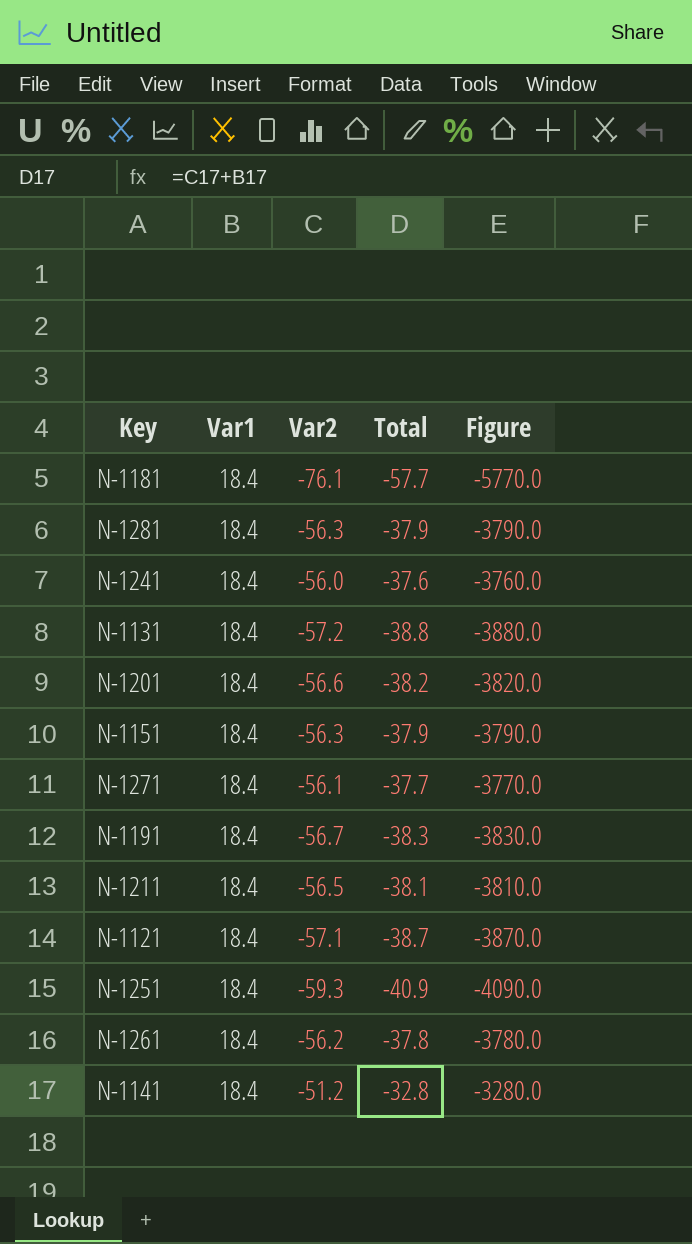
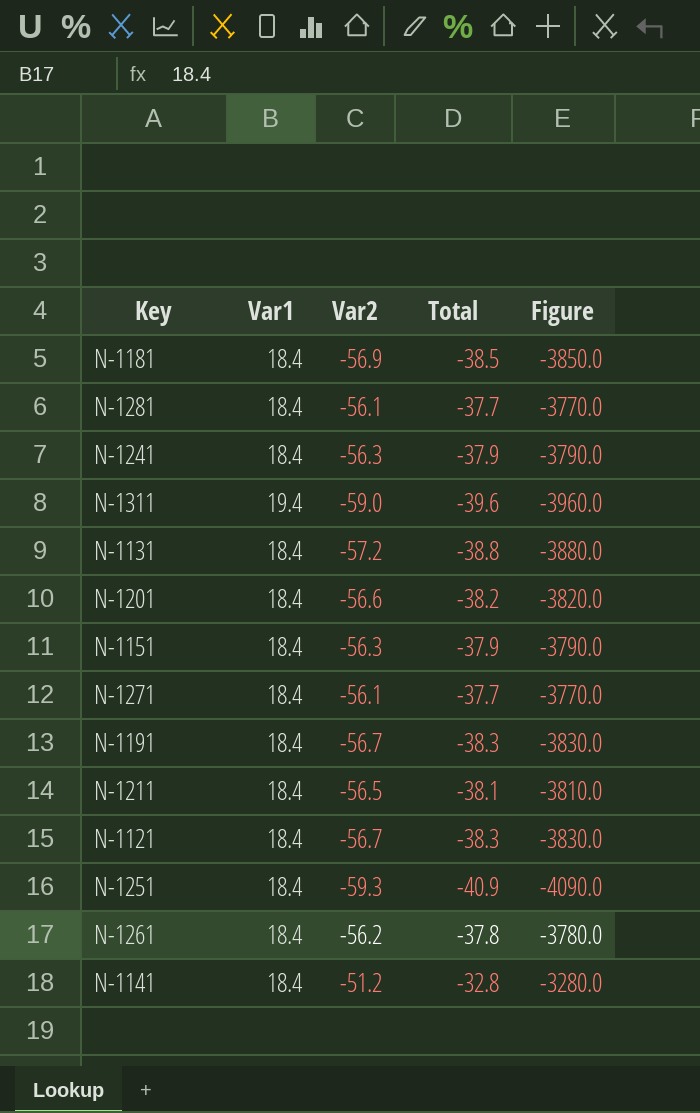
N-1181 | Var2: -76.1 -> -56.9
N-1181 | Total: -57.7 -> -38.5
N-1181 | Figure: -5770.0 -> -3850.0
N-1281 | Var2: -56.3 -> -56.1
N-1281 | Total: -37.9 -> -37.7
N-1281 | Figure: -3790.0 -> -3770.0
N-1241 | Var2: -56.0 -> -56.3
N-1241 | Total: -37.6 -> -37.9
N-1241 | Figure: -3760.0 -> -3790.0
row N-1311: none -> 19.4 | -59.0 | -39.6 | -3960.0
N-1121 | Var2: -57.1 -> -56.7
N-1121 | Total: -38.7 -> -38.3
N-1121 | Figure: -3870.0 -> -3830.0

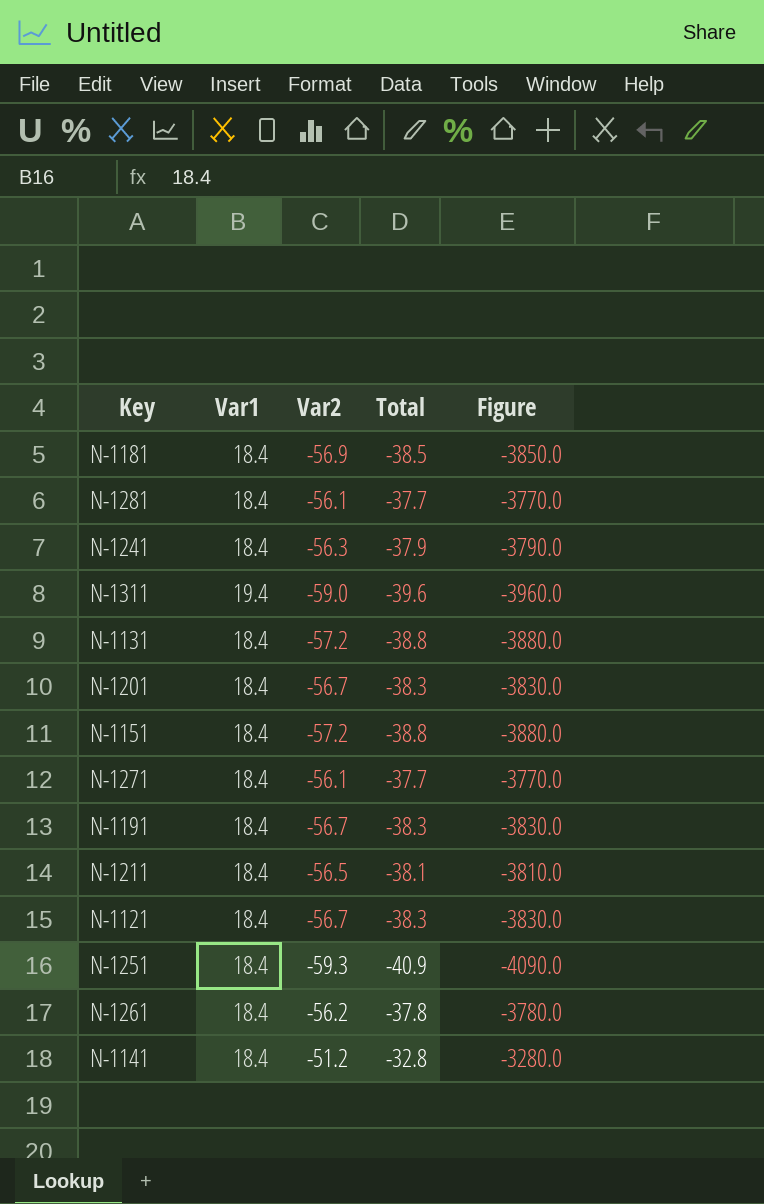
N-1201 | Var2: -56.6 -> -56.7
N-1201 | Total: -38.2 -> -38.3
N-1201 | Figure: -3820.0 -> -3830.0
N-1151 | Var2: -56.3 -> -57.2
N-1151 | Total: -37.9 -> -38.8
N-1151 | Figure: -3790.0 -> -3880.0

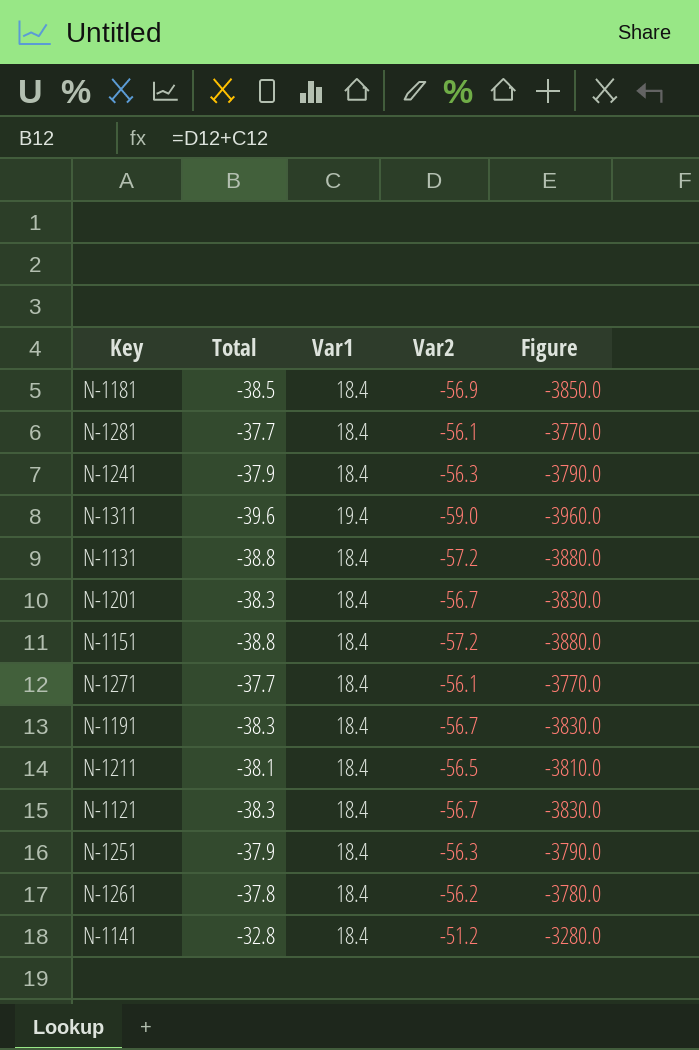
column Total | position: 4 -> 2
N-1251 | Total: -40.9 -> -37.9
N-1251 | Var2: -59.3 -> -56.3
N-1251 | Figure: -4090.0 -> -3790.0

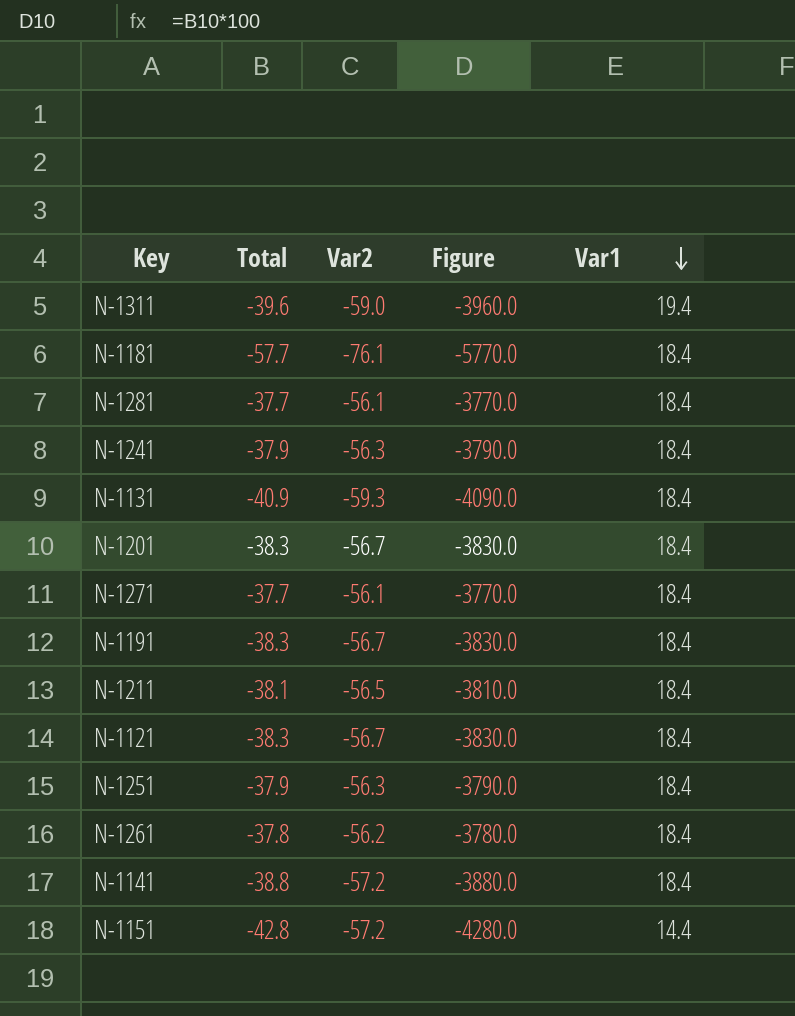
row order: none -> Var1 descending
column Var1 | position: 3 -> 5
N-1181 | Total: -38.5 -> -57.7
N-1181 | Var2: -56.9 -> -76.1
N-1181 | Figure: -3850.0 -> -5770.0
N-1131 | Total: -38.8 -> -40.9
N-1131 | Var2: -57.2 -> -59.3
N-1131 | Figure: -3880.0 -> -4090.0
N-1141 | Total: -32.8 -> -38.8
N-1141 | Var2: -51.2 -> -57.2
N-1141 | Figure: -3280.0 -> -3880.0
N-1151 | Total: -38.8 -> -42.8
N-1151 | Figure: -3880.0 -> -4280.0
N-1151 | Var1: 18.4 -> 14.4

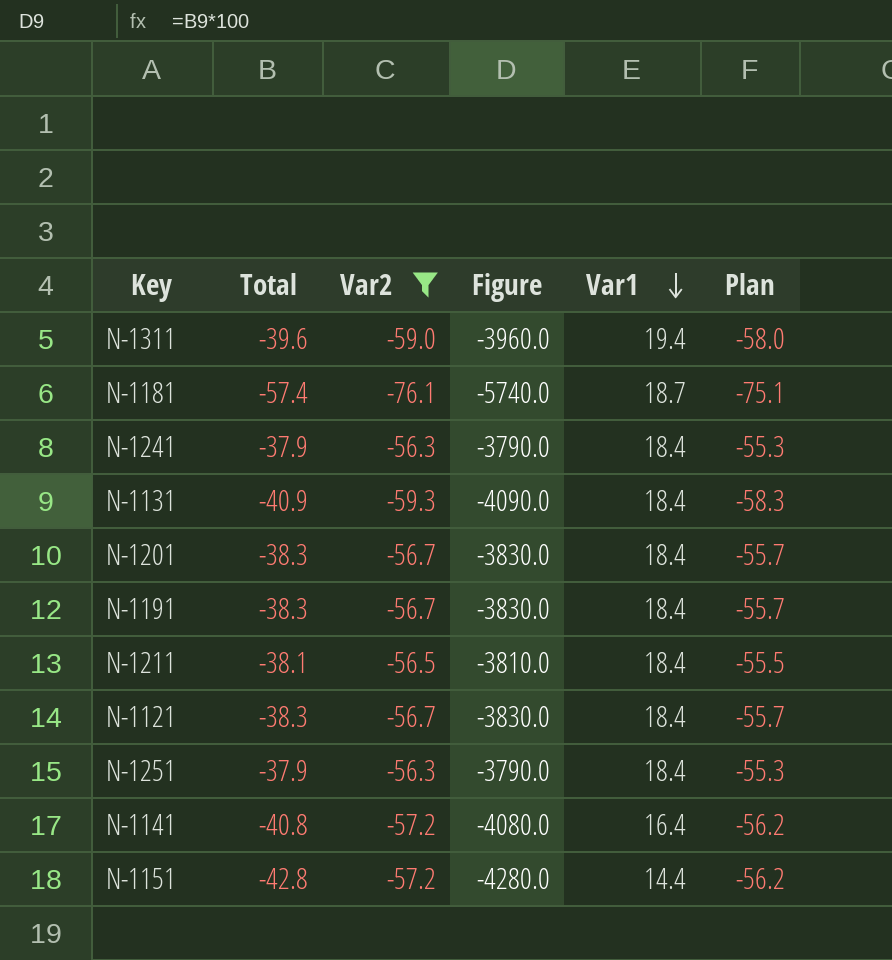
filter: none -> Var2 <= -56.3
column Plan | formula: none -> [Var2] + 1
N-1181 | Total: -57.7 -> -57.4
N-1181 | Figure: -5770.0 -> -5740.0
N-1181 | Var1: 18.4 -> 18.7
N-1141 | Total: -38.8 -> -40.8
N-1141 | Figure: -3880.0 -> -4080.0
N-1141 | Var1: 18.4 -> 16.4

